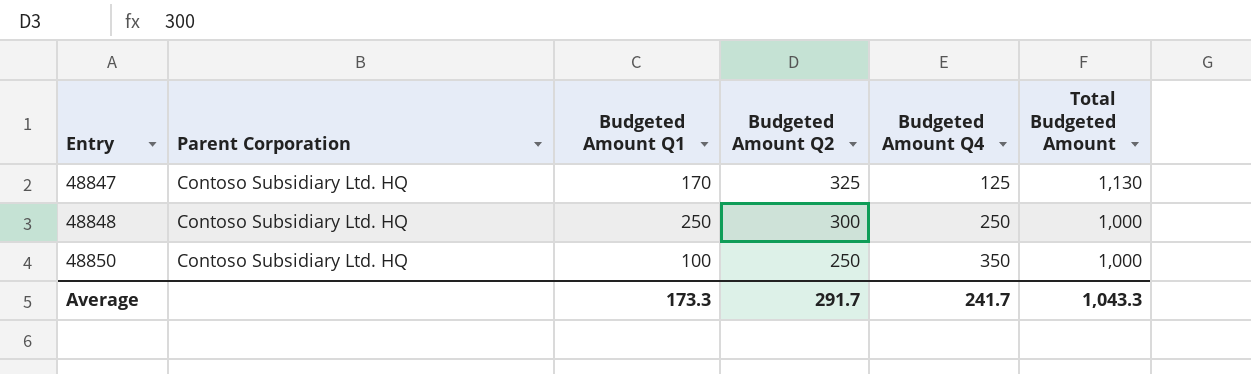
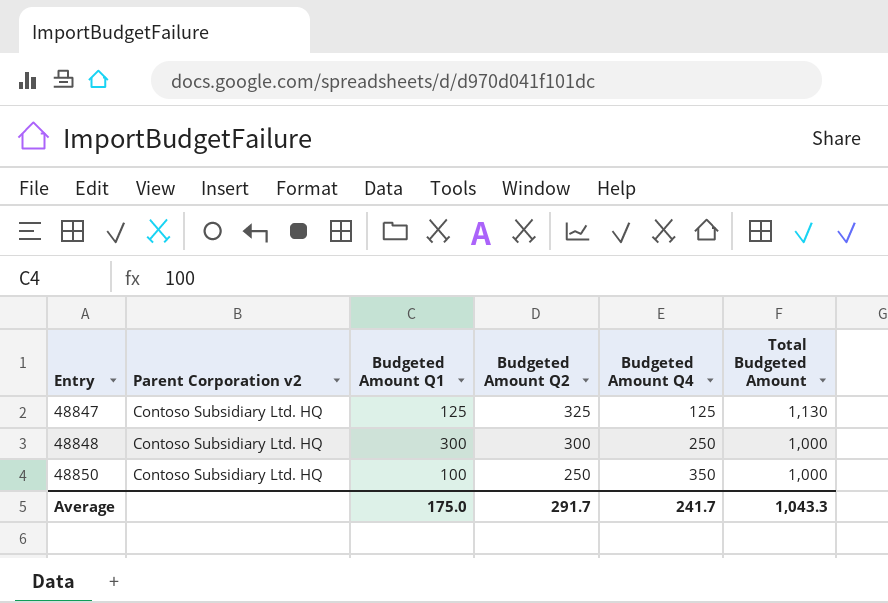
column name: Parent Corporation -> Parent Corporation v2
48847 | Budgeted Amount Q1: 170 -> 125
48848 | Budgeted Amount Q1: 250 -> 300
Average | Budgeted Amount Q1: 173.3 -> 175.0

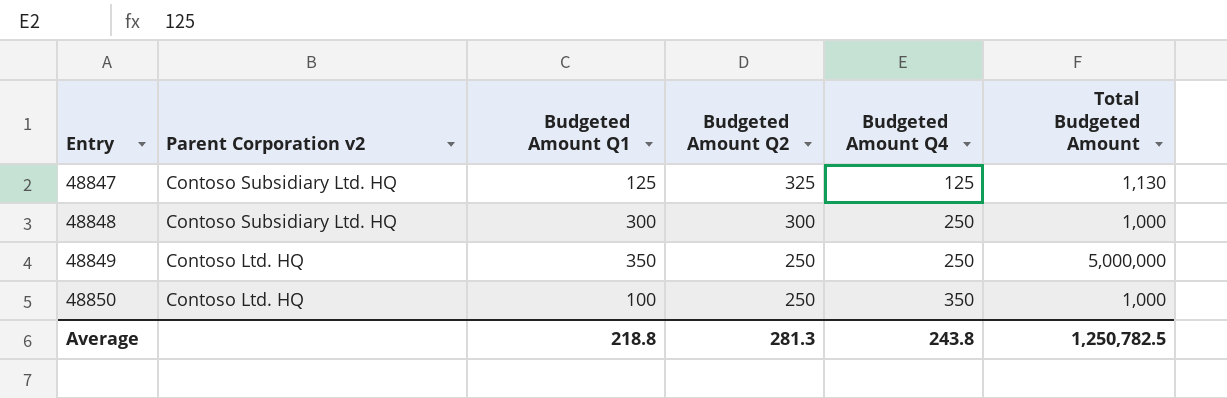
row 48849: none -> Contoso Ltd. HQ | 350 | 250 | 250 | 5,000,000
48850 | Parent Corporation v2: Contoso Subsidiary Ltd. HQ -> Contoso Ltd. HQ
Average | Budgeted Amount Q1: 175.0 -> 218.8
Average | Budgeted Amount Q2: 291.7 -> 281.3
Average | Budgeted Amount Q4: 241.7 -> 243.8
Average | Total Budgeted Amount: 1,043.3 -> 1,250,782.5

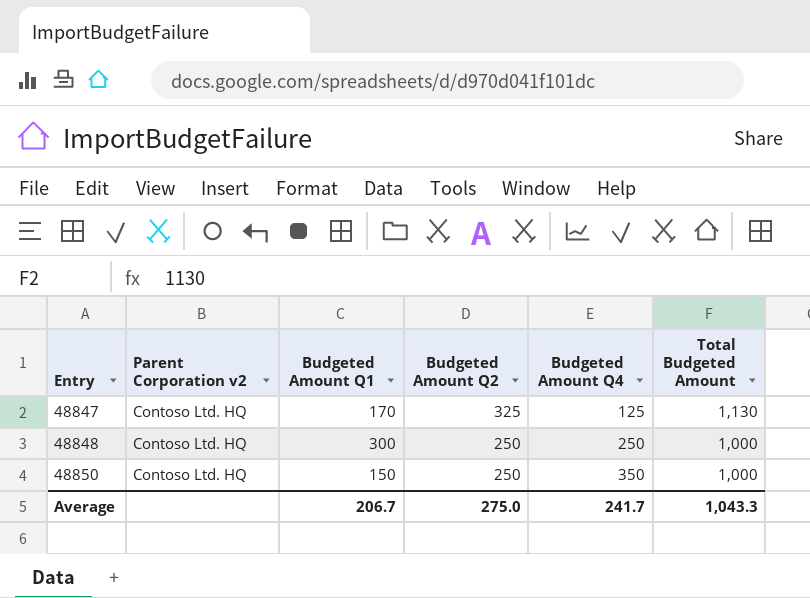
row 48849: Contoso Ltd. HQ | 350 | 250 | 250 | 5,000,000 -> none
48847 | Parent Corporation v2: Contoso Subsidiary Ltd. HQ -> Contoso Ltd. HQ
48847 | Budgeted Amount Q1: 125 -> 170
48848 | Parent Corporation v2: Contoso Subsidiary Ltd. HQ -> Contoso Ltd. HQ
48848 | Budgeted Amount Q2: 300 -> 250
48850 | Budgeted Amount Q1: 100 -> 150
Average | Budgeted Amount Q1: 218.8 -> 206.7
Average | Budgeted Amount Q2: 281.3 -> 275.0
Average | Budgeted Amount Q4: 243.8 -> 241.7
Average | Total Budgeted Amount: 1,250,782.5 -> 1,043.3

